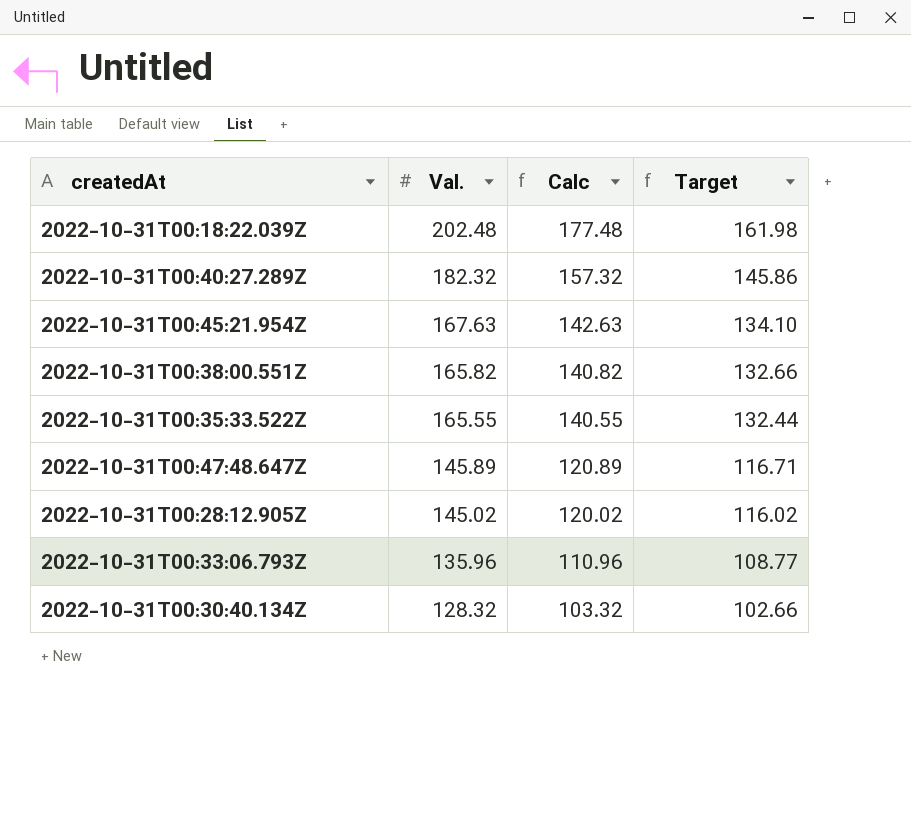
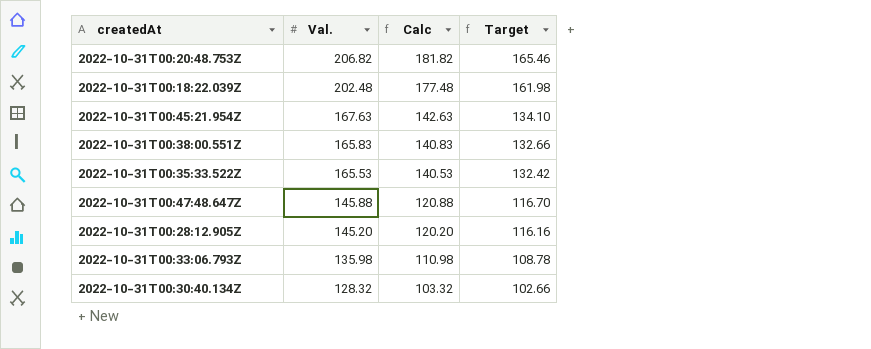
row 2022-10-31T00:40:27.289Z: 182.32 | 157.32 | 145.86 -> none
row 2022-10-31T00:20:48.753Z: none -> 206.82 | 181.82 | 165.46
2022-10-31T00:38:00.551Z | Val.: 165.82 -> 165.83
2022-10-31T00:38:00.551Z | Calc: 140.82 -> 140.83
2022-10-31T00:35:33.522Z | Val.: 165.55 -> 165.53
2022-10-31T00:35:33.522Z | Calc: 140.55 -> 140.53
2022-10-31T00:35:33.522Z | Target: 132.44 -> 132.42
2022-10-31T00:47:48.647Z | Val.: 145.89 -> 145.88
2022-10-31T00:47:48.647Z | Calc: 120.89 -> 120.88
2022-10-31T00:47:48.647Z | Target: 116.71 -> 116.70
2022-10-31T00:28:12.905Z | Val.: 145.02 -> 145.20
2022-10-31T00:28:12.905Z | Calc: 120.02 -> 120.20
2022-10-31T00:28:12.905Z | Target: 116.02 -> 116.16
2022-10-31T00:33:06.793Z | Val.: 135.96 -> 135.98
2022-10-31T00:33:06.793Z | Calc: 110.96 -> 110.98
2022-10-31T00:33:06.793Z | Target: 108.77 -> 108.78

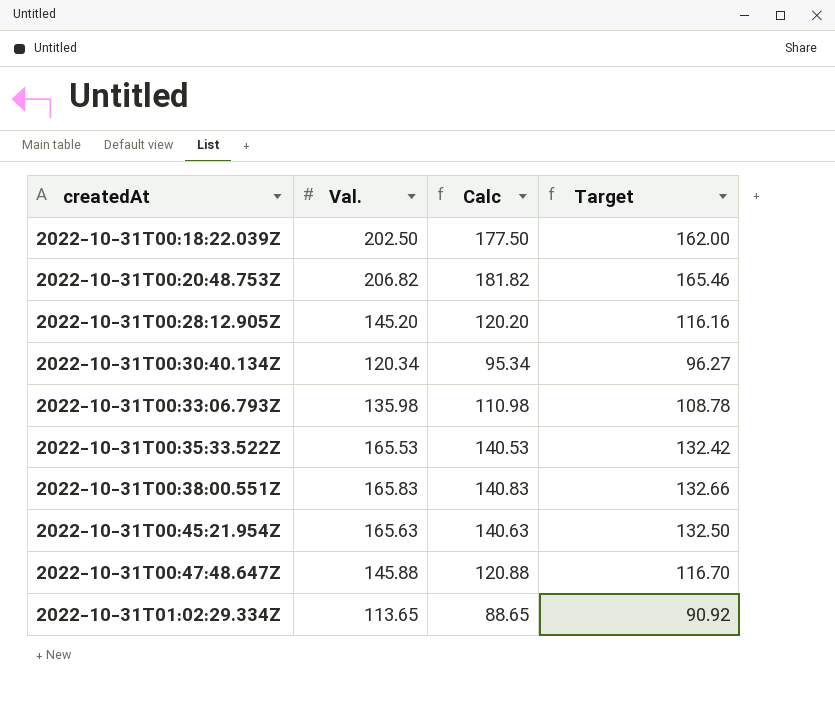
row order: Val. descending -> createdAt ascending
2022-10-31T00:18:22.039Z | Val.: 202.48 -> 202.50
2022-10-31T00:18:22.039Z | Calc: 177.48 -> 177.50
2022-10-31T00:18:22.039Z | Target: 161.98 -> 162.00
2022-10-31T00:30:40.134Z | Val.: 128.32 -> 120.34
2022-10-31T00:30:40.134Z | Calc: 103.32 -> 95.34
2022-10-31T00:30:40.134Z | Target: 102.66 -> 96.27
2022-10-31T00:45:21.954Z | Val.: 167.63 -> 165.63
2022-10-31T00:45:21.954Z | Calc: 142.63 -> 140.63
2022-10-31T00:45:21.954Z | Target: 134.10 -> 132.50
row 2022-10-31T01:02:29.334Z: none -> 113.65 | 88.65 | 90.92

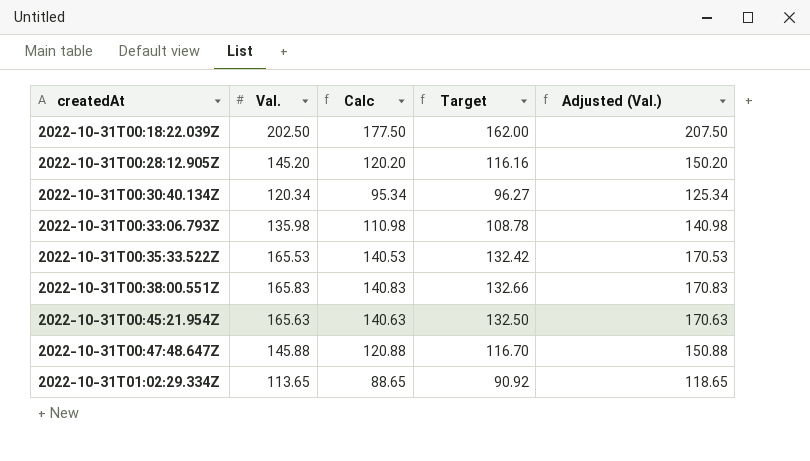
column Adjusted (Val.) | formula: none -> [Val.] + 5
row 2022-10-31T00:20:48.753Z: 206.82 | 181.82 | 165.46 -> none

